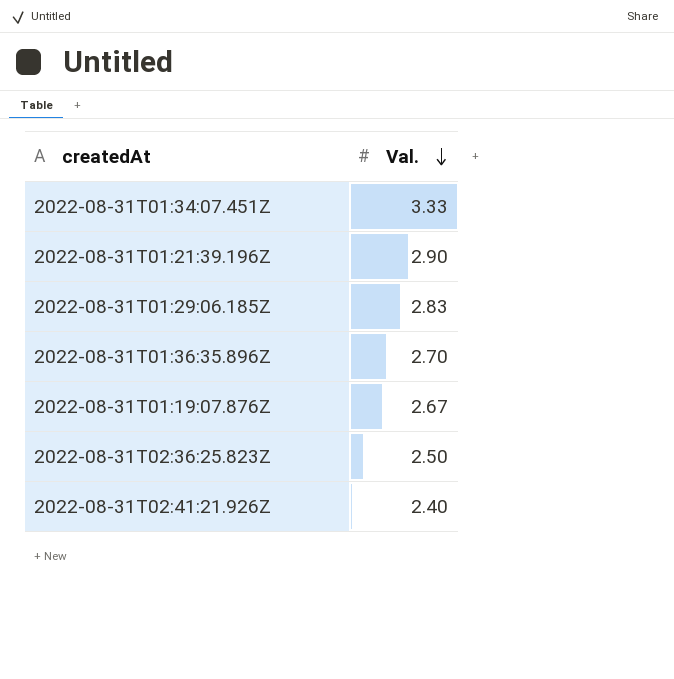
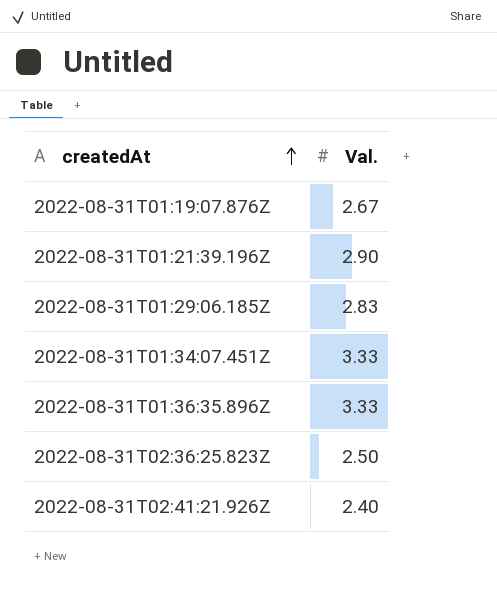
row order: Val. descending -> createdAt ascending
2022-08-31T01:36:35.896Z | Val.: 2.70 -> 3.33

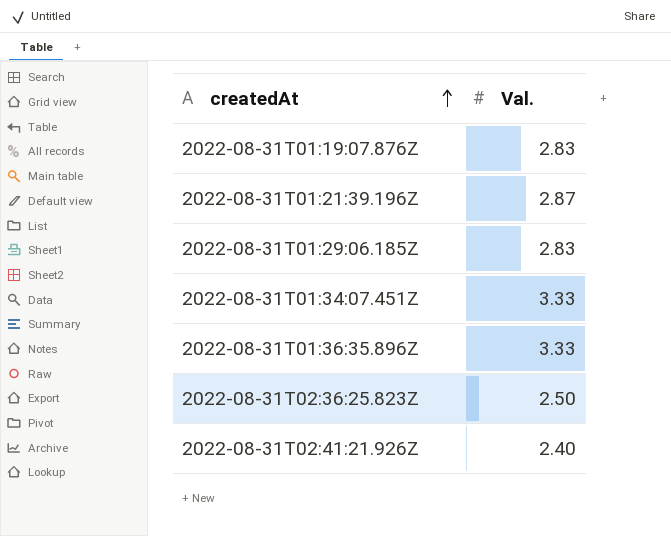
2022-08-31T01:19:07.876Z | Val.: 2.67 -> 2.83
2022-08-31T01:21:39.196Z | Val.: 2.90 -> 2.87

